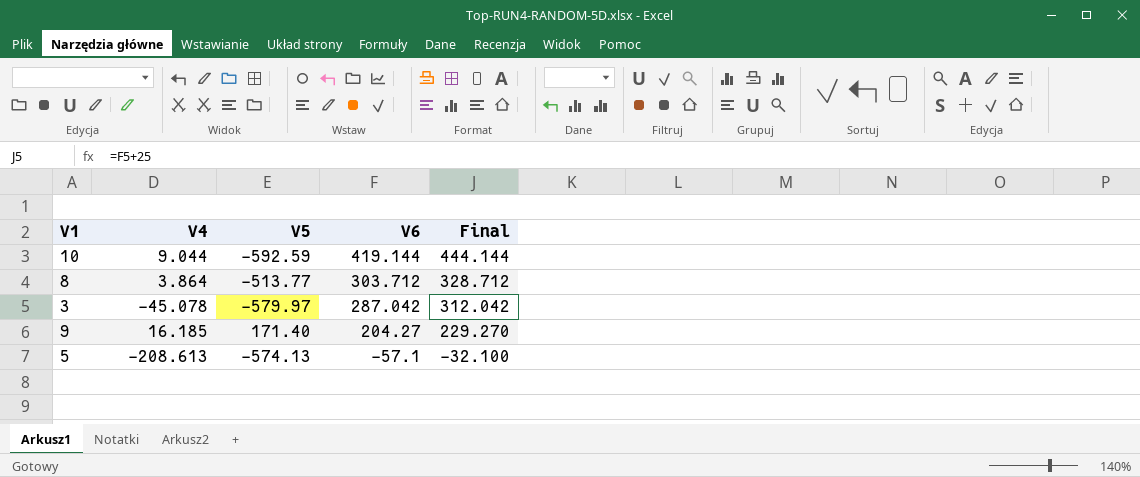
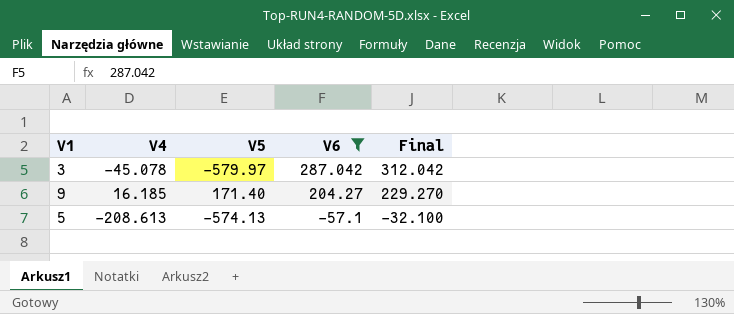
filter: none -> V6 <= 287.042

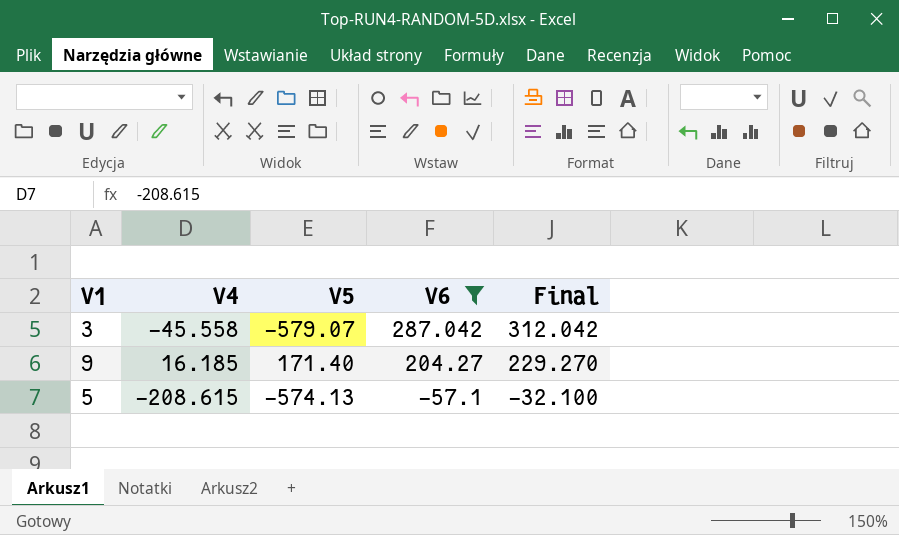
3 | V4: -45.078 -> -45.558
3 | V5: -579.97 -> -579.07
5 | V4: -208.613 -> -208.615

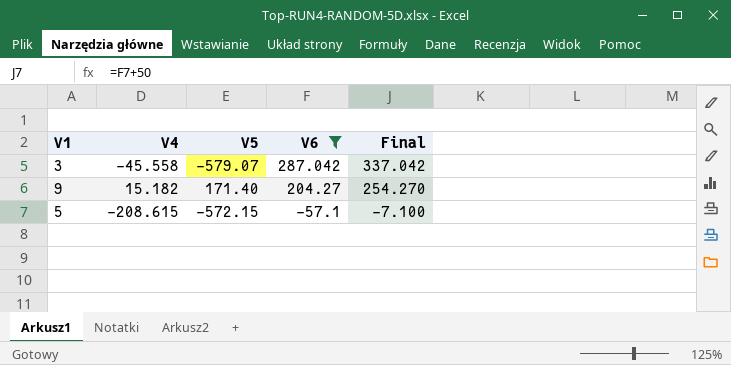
column Final | formula: [V6] + 25 -> [V6] + 50
9 | V4: 16.185 -> 15.182
5 | V5: -574.13 -> -572.15

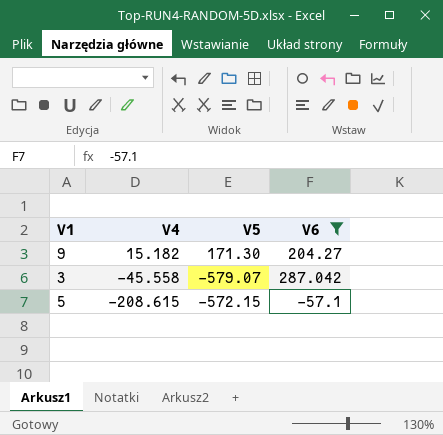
row order: V6 descending -> V4 descending
column Final | formula: [V6] + 50 -> none
9 | V5: 171.40 -> 171.30

